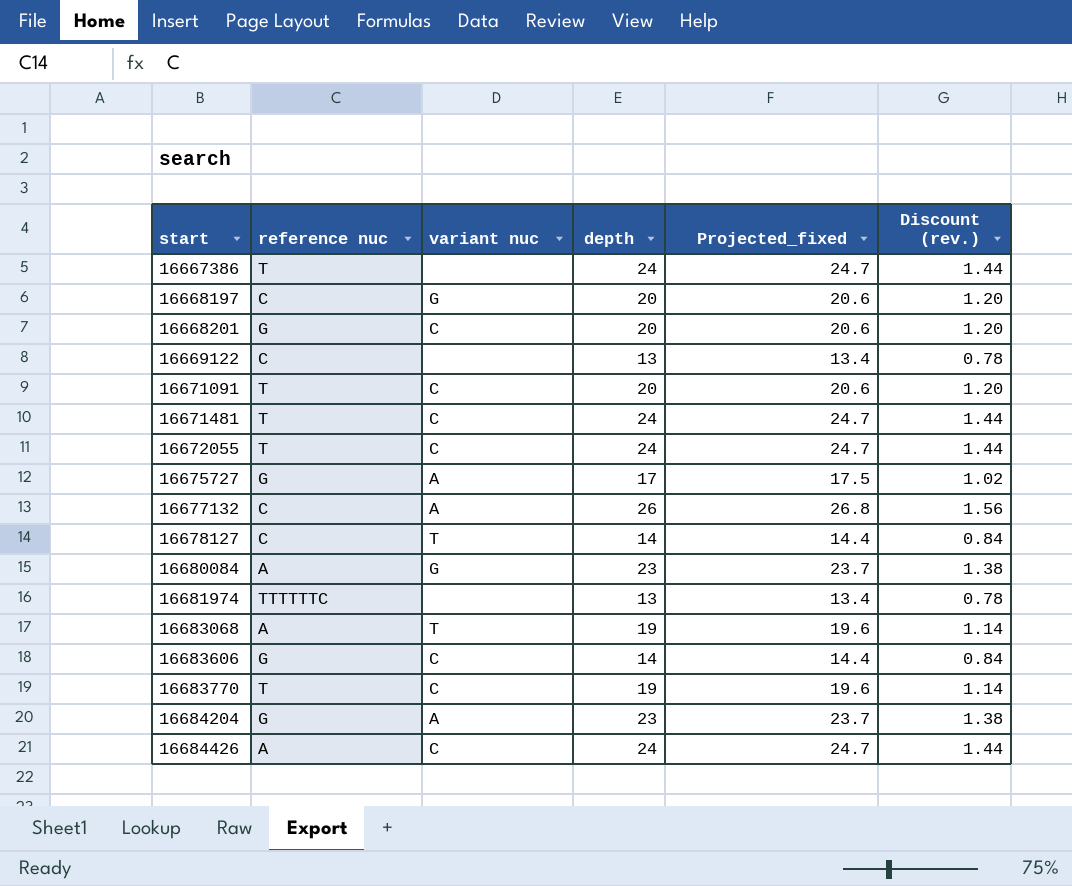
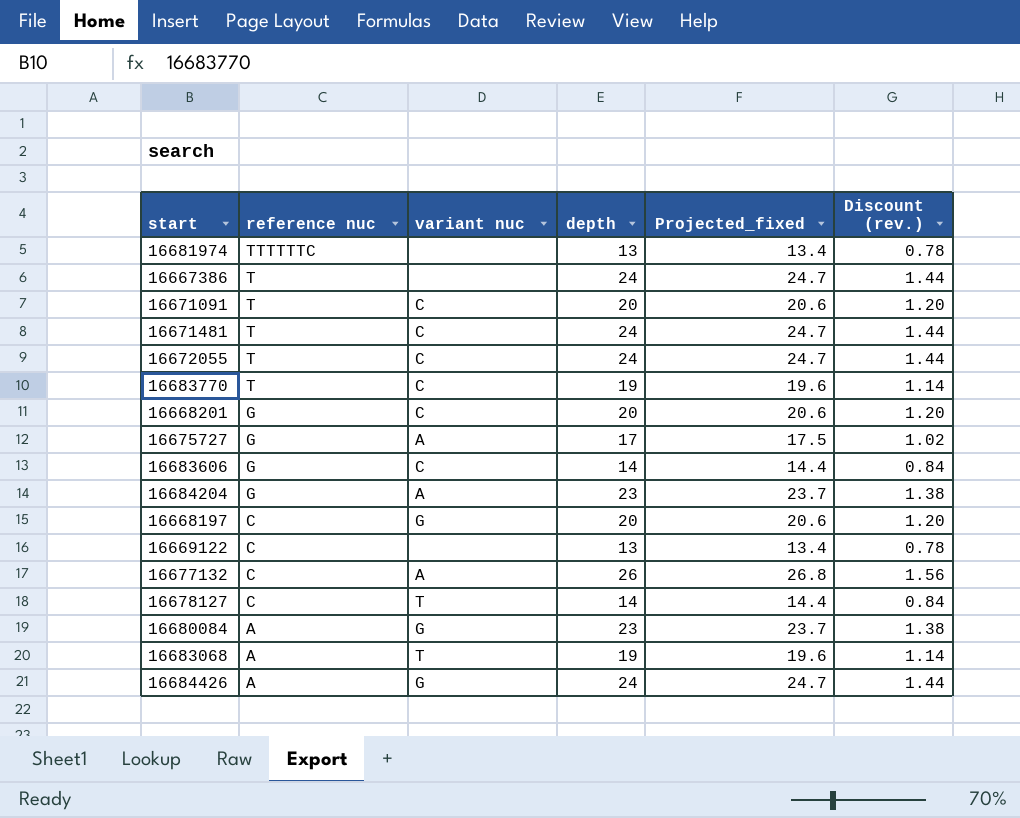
row order: start ascending -> reference nuc descending
16684426 | variant nuc: C -> G

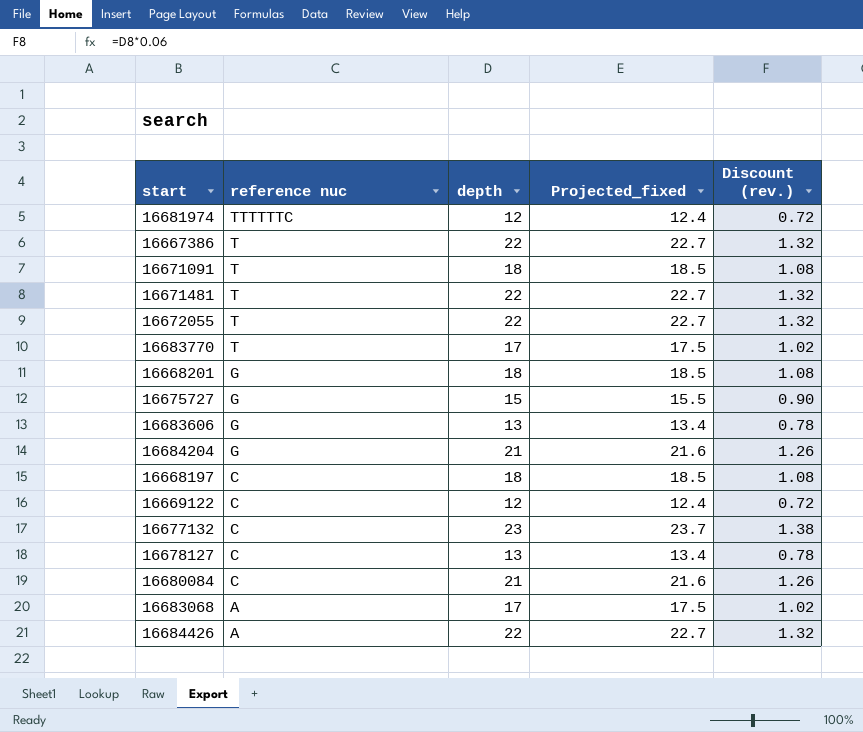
column variant nuc | position: 3 -> none
16681974 | depth: 13 -> 12
16681974 | Projected_fixed: 13.4 -> 12.4
16681974 | Discount (rev.): 0.78 -> 0.72
16667386 | depth: 24 -> 22
16667386 | Projected_fixed: 24.7 -> 22.7
16667386 | Discount (rev.): 1.44 -> 1.32
16671091 | depth: 20 -> 18
16671091 | Projected_fixed: 20.6 -> 18.5
16671091 | Discount (rev.): 1.20 -> 1.08
16671481 | depth: 24 -> 22
16671481 | Projected_fixed: 24.7 -> 22.7
16671481 | Discount (rev.): 1.44 -> 1.32
16672055 | depth: 24 -> 22
16672055 | Projected_fixed: 24.7 -> 22.7
16672055 | Discount (rev.): 1.44 -> 1.32
16683770 | depth: 19 -> 17
16683770 | Projected_fixed: 19.6 -> 17.5
16683770 | Discount (rev.): 1.14 -> 1.02
16668201 | depth: 20 -> 18
16668201 | Projected_fixed: 20.6 -> 18.5
16668201 | Discount (rev.): 1.20 -> 1.08
16675727 | depth: 17 -> 15
16675727 | Projected_fixed: 17.5 -> 15.5
16675727 | Discount (rev.): 1.02 -> 0.90
16683606 | depth: 14 -> 13
16683606 | Projected_fixed: 14.4 -> 13.4
16683606 | Discount (rev.): 0.84 -> 0.78
16684204 | depth: 23 -> 21
16684204 | Projected_fixed: 23.7 -> 21.6
16684204 | Discount (rev.): 1.38 -> 1.26
16668197 | depth: 20 -> 18
16668197 | Projected_fixed: 20.6 -> 18.5
16668197 | Discount (rev.): 1.20 -> 1.08
16669122 | depth: 13 -> 12
16669122 | Projected_fixed: 13.4 -> 12.4
16669122 | Discount (rev.): 0.78 -> 0.72
16677132 | depth: 26 -> 23
16677132 | Projected_fixed: 26.8 -> 23.7
16677132 | Discount (rev.): 1.56 -> 1.38
16678127 | depth: 14 -> 13
16678127 | Projected_fixed: 14.4 -> 13.4
16678127 | Discount (rev.): 0.84 -> 0.78
16680084 | reference nuc: A -> C
16680084 | depth: 23 -> 21
16680084 | Projected_fixed: 23.7 -> 21.6
16680084 | Discount (rev.): 1.38 -> 1.26
16683068 | depth: 19 -> 17
16683068 | Projected_fixed: 19.6 -> 17.5
16683068 | Discount (rev.): 1.14 -> 1.02
16684426 | depth: 24 -> 22
16684426 | Projected_fixed: 24.7 -> 22.7
16684426 | Discount (rev.): 1.44 -> 1.32

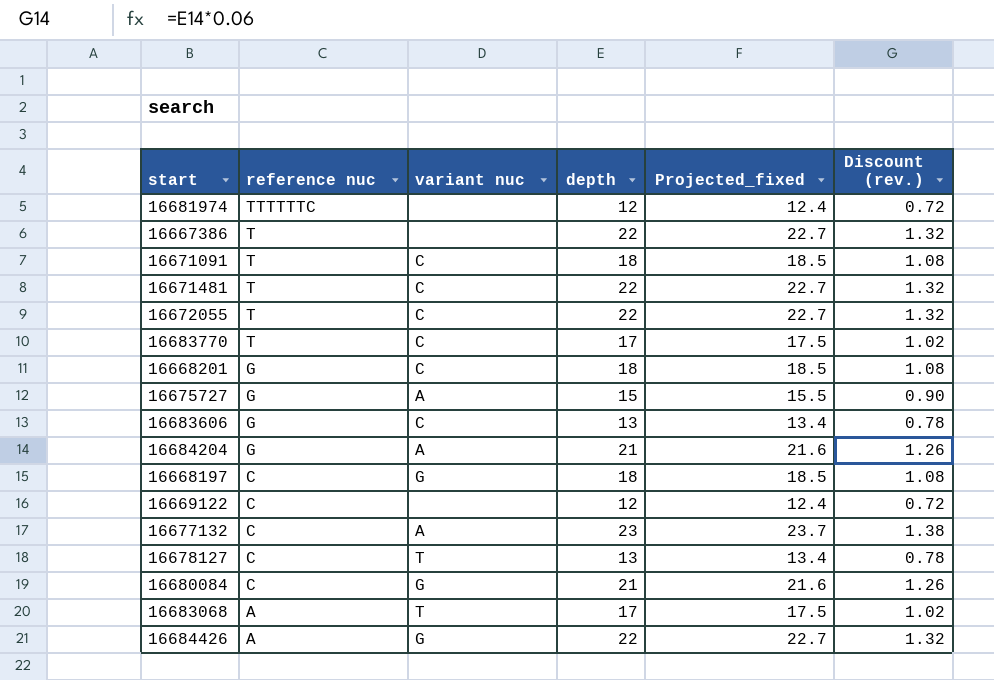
column variant nuc | position: none -> 3

